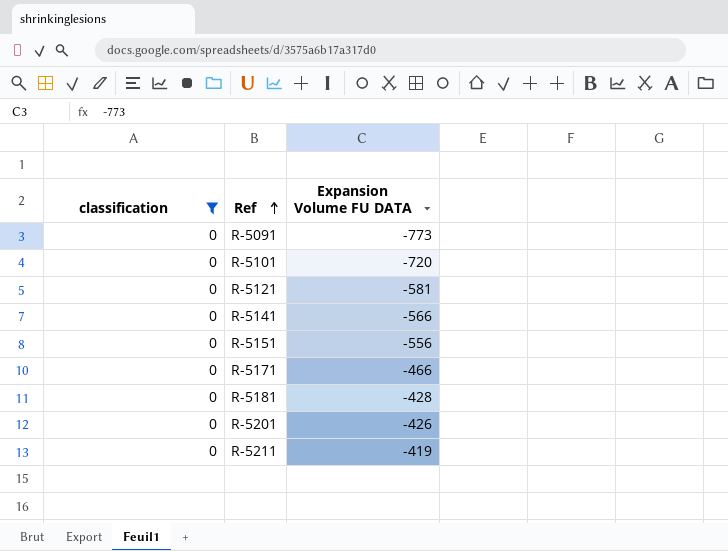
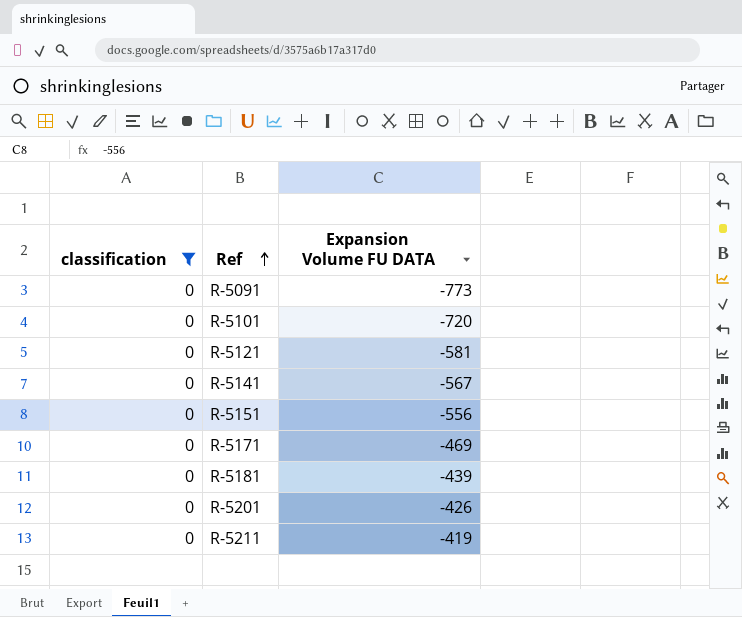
R-5141 | Expansion Volume FU DATA: -566 -> -567
R-5171 | Expansion Volume FU DATA: -466 -> -469
R-5181 | Expansion Volume FU DATA: -428 -> -439

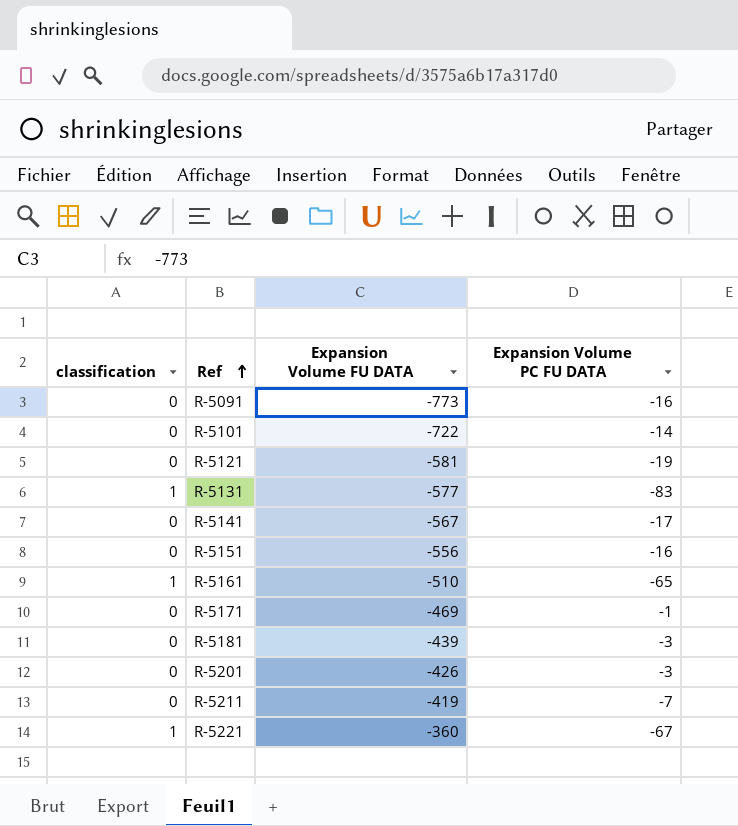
filter: classification = 0 -> none
column Expansion Volume PC FU DATA | position: none -> 4
R-5101 | Expansion Volume FU DATA: -720 -> -722

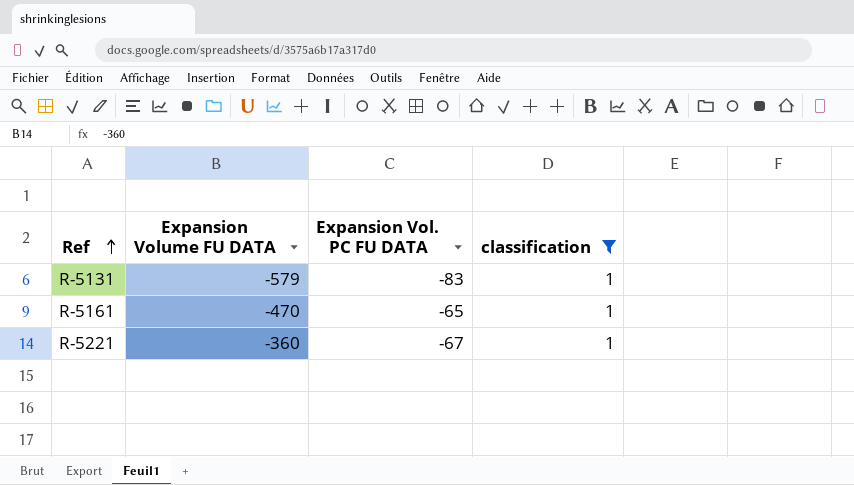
filter: none -> classification = 1
column name: Expansion Volume PC FU DATA -> Expansion Vol. PC FU DATA
column classification | position: 1 -> 4
R-5131 | Expansion Volume FU DATA: -577 -> -579
R-5161 | Expansion Volume FU DATA: -510 -> -470

